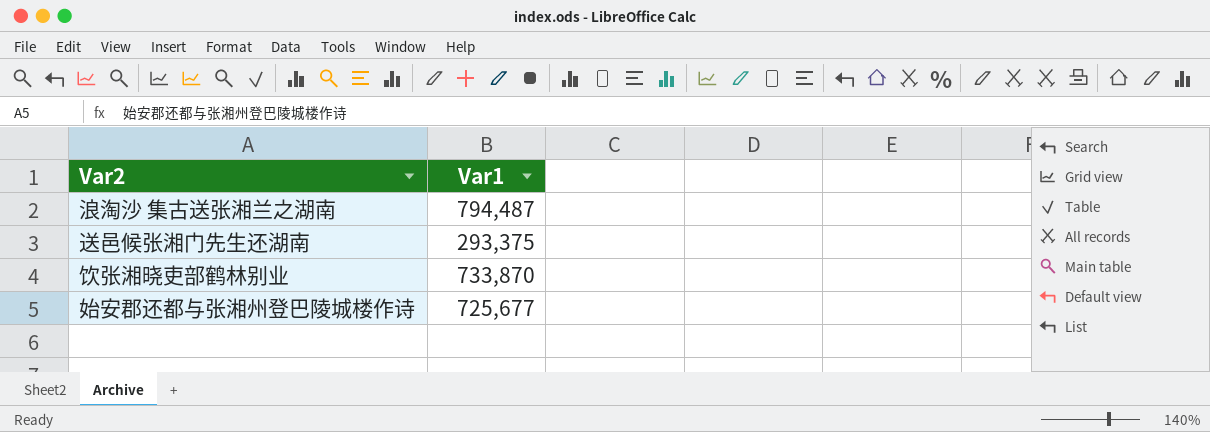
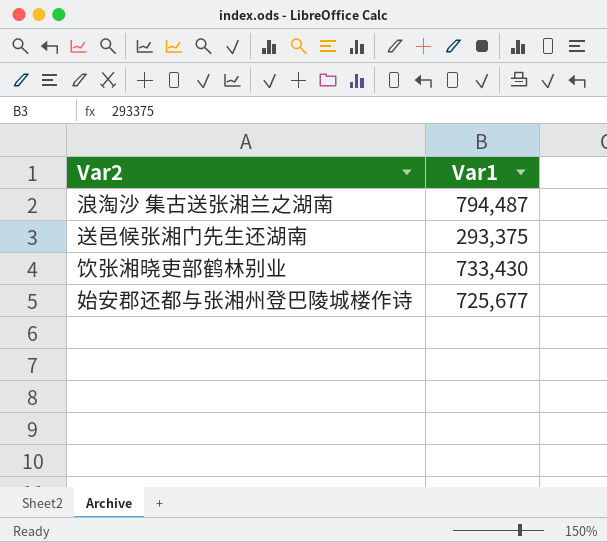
饮张湘晓吏部鹤林别业 | Var1: 733,870 -> 733,430

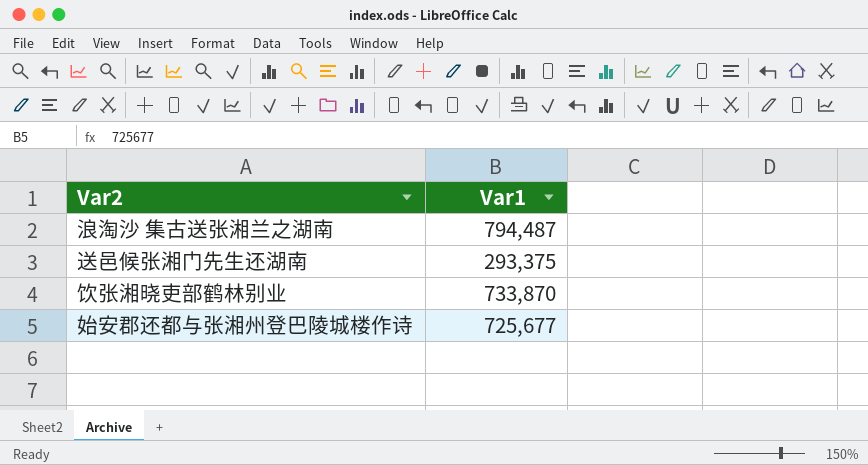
饮张湘晓吏部鹤林别业 | Var1: 733,430 -> 733,870

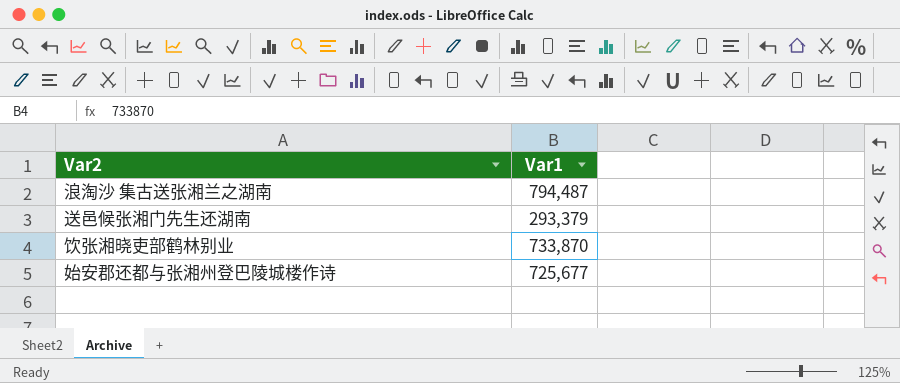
送邑候张湘门先生还湖南 | Var1: 293,375 -> 293,379

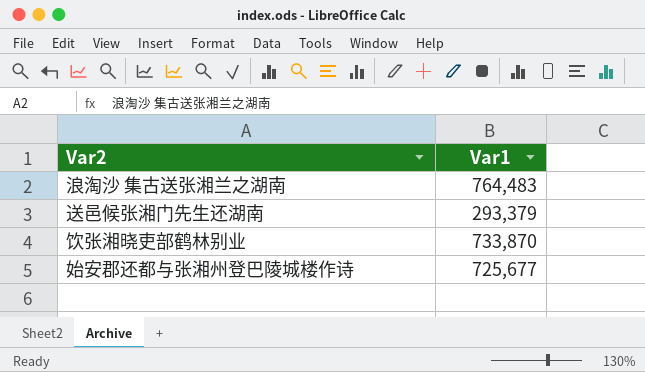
浪淘沙 集古送张湘兰之湖南 | Var1: 794,487 -> 764,483

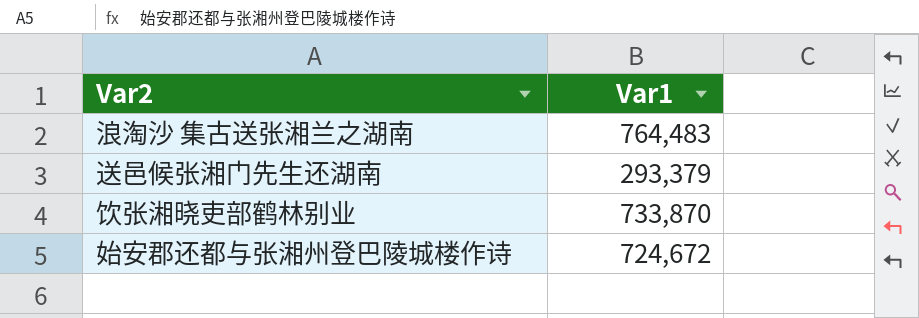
始安郡还都与张湘州登巴陵城楼作诗 | Var1: 725,677 -> 724,672

